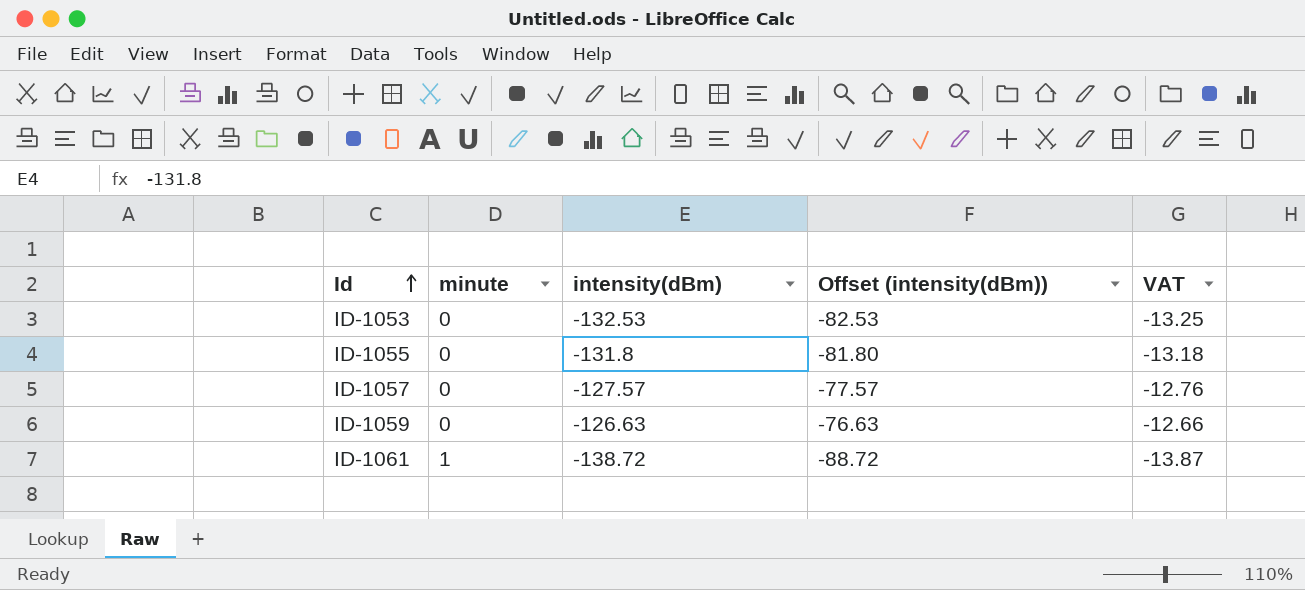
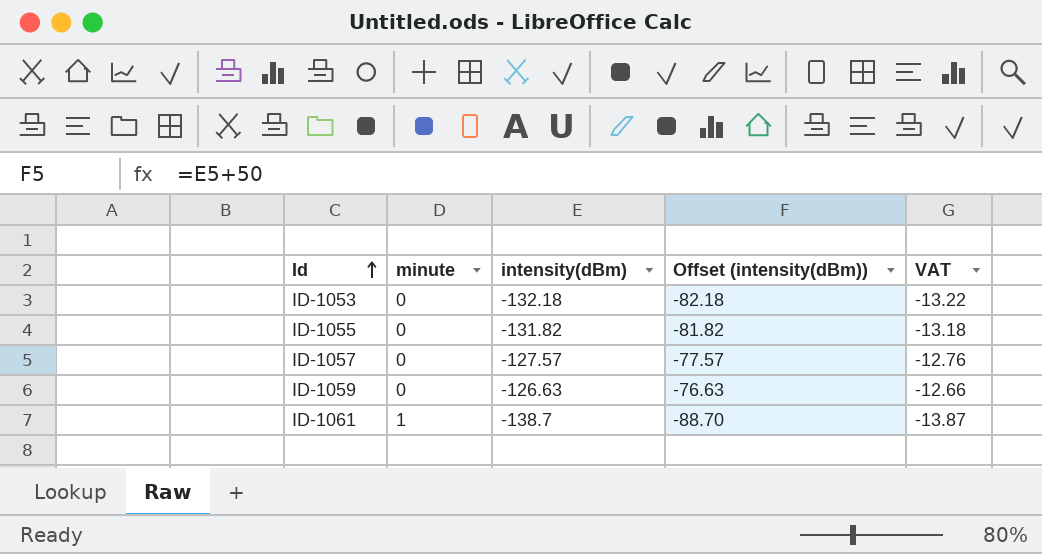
ID-1053 | intensity(dBm): -132.53 -> -132.18
ID-1053 | Offset (intensity(dBm)): -82.53 -> -82.18
ID-1053 | VAT: -13.25 -> -13.22
ID-1055 | intensity(dBm): -131.8 -> -131.82
ID-1055 | Offset (intensity(dBm)): -81.80 -> -81.82
ID-1061 | intensity(dBm): -138.72 -> -138.7
ID-1061 | Offset (intensity(dBm)): -88.72 -> -88.70

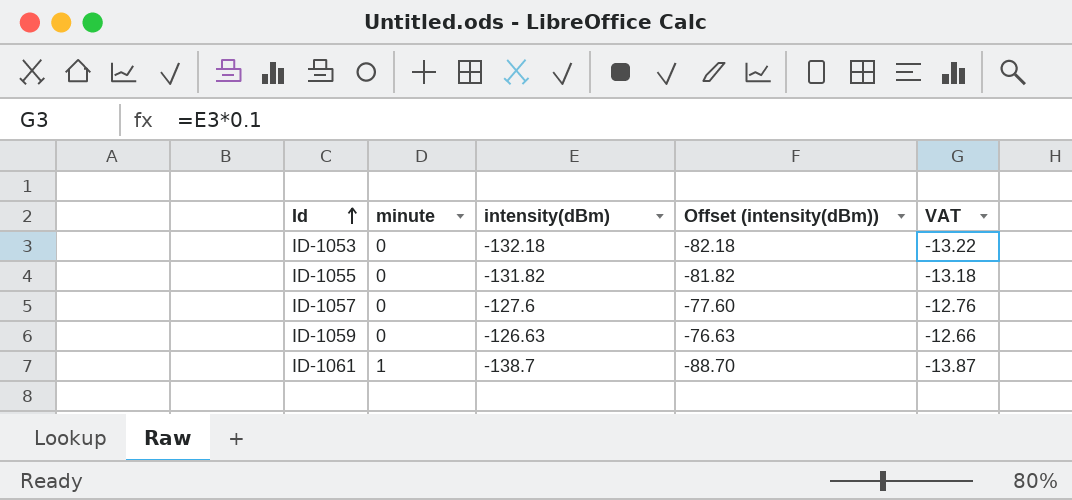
ID-1057 | intensity(dBm): -127.57 -> -127.6
ID-1057 | Offset (intensity(dBm)): -77.57 -> -77.60

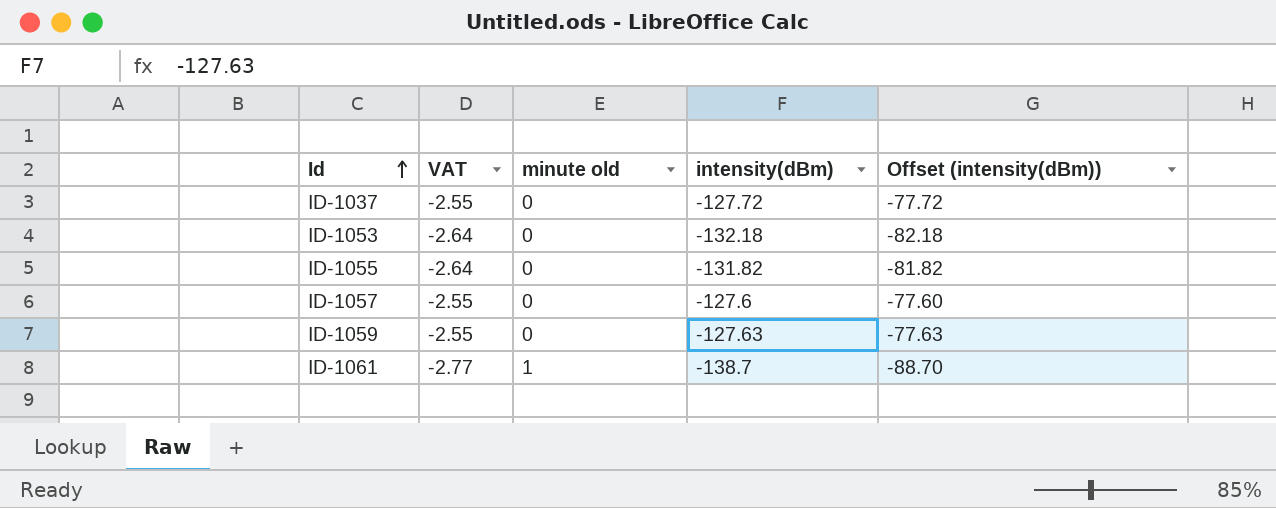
column VAT | formula: [intensity(dBm)] * 0.1 -> [intensity(dBm)] * 0.02
column VAT | position: 5 -> 2
column name: minute -> minute old
row ID-1037: none -> -2.55 | 0 | -127.72 | -77.72
ID-1059 | intensity(dBm): -126.63 -> -127.63
ID-1059 | Offset (intensity(dBm)): -76.63 -> -77.63

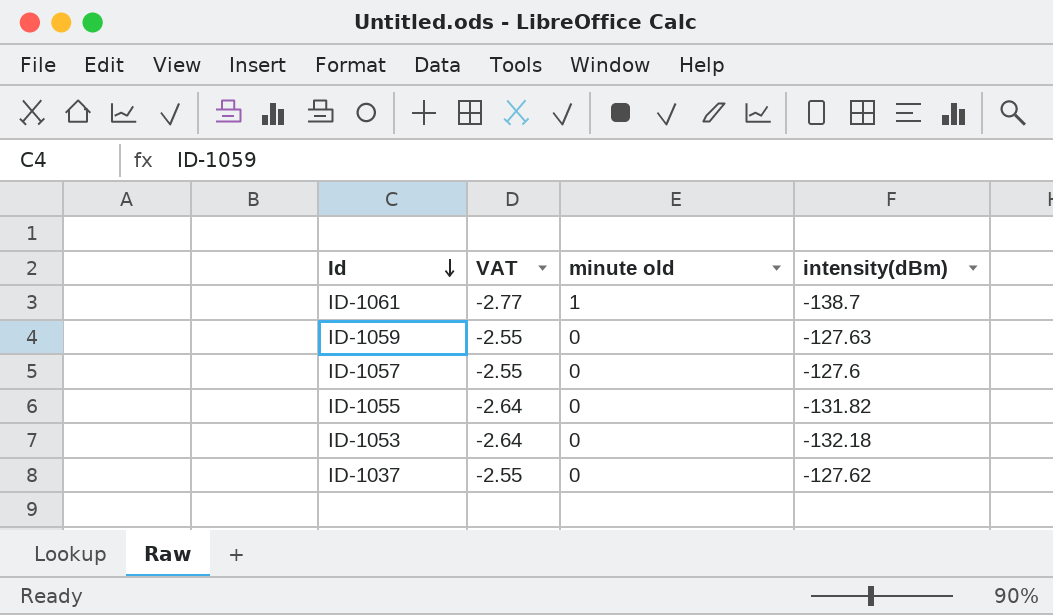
row order: Id ascending -> Id descending
column Offset (intensity(dBm)) | formula: [intensity(dBm)] + 50 -> none
ID-1037 | intensity(dBm): -127.72 -> -127.62

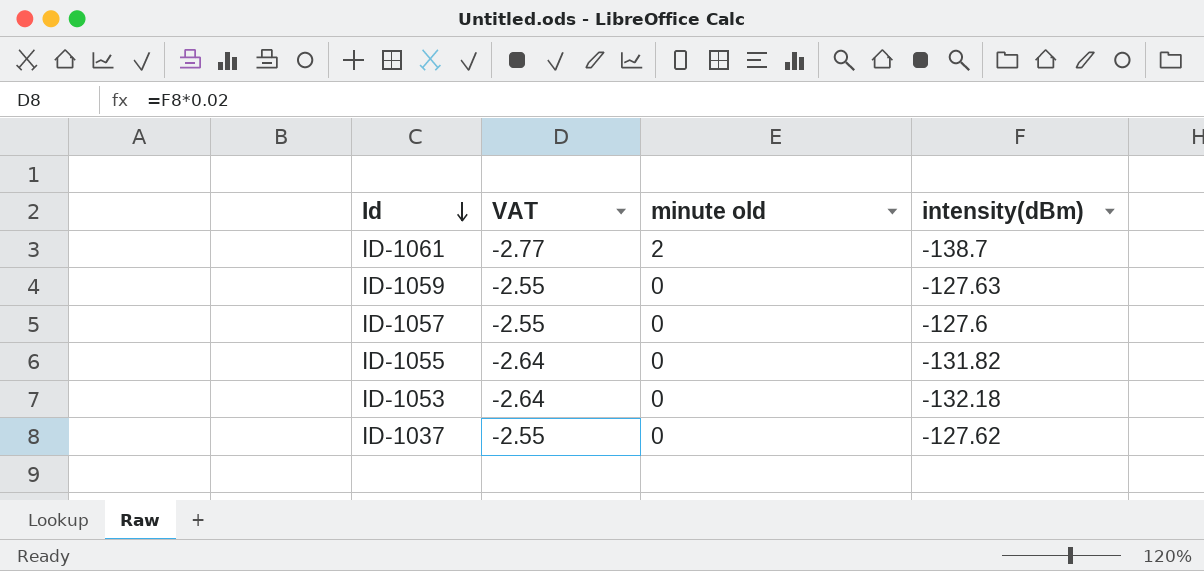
ID-1061 | minute old: 1 -> 2

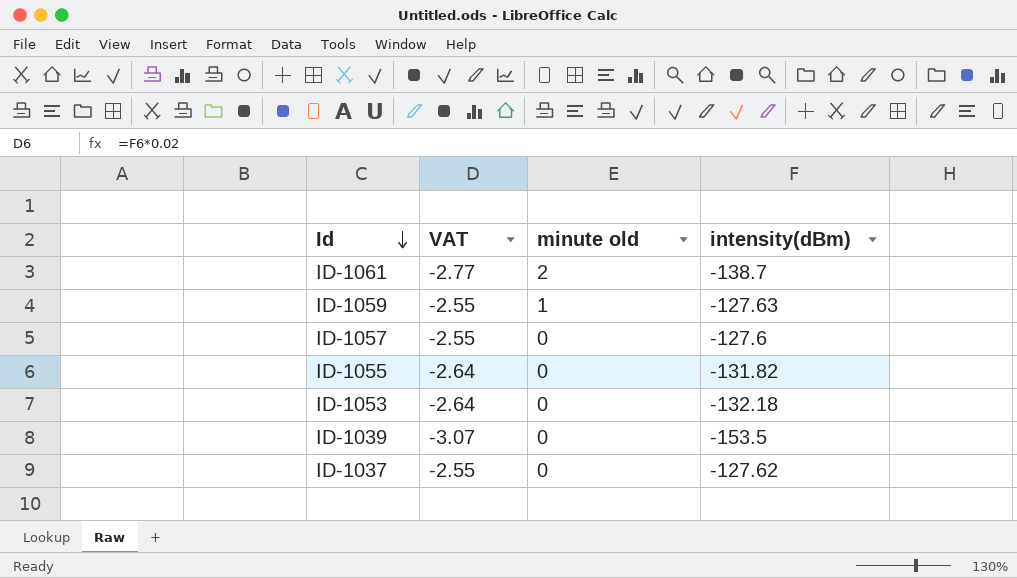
ID-1059 | minute old: 0 -> 1
row ID-1039: none -> -3.07 | 0 | -153.5

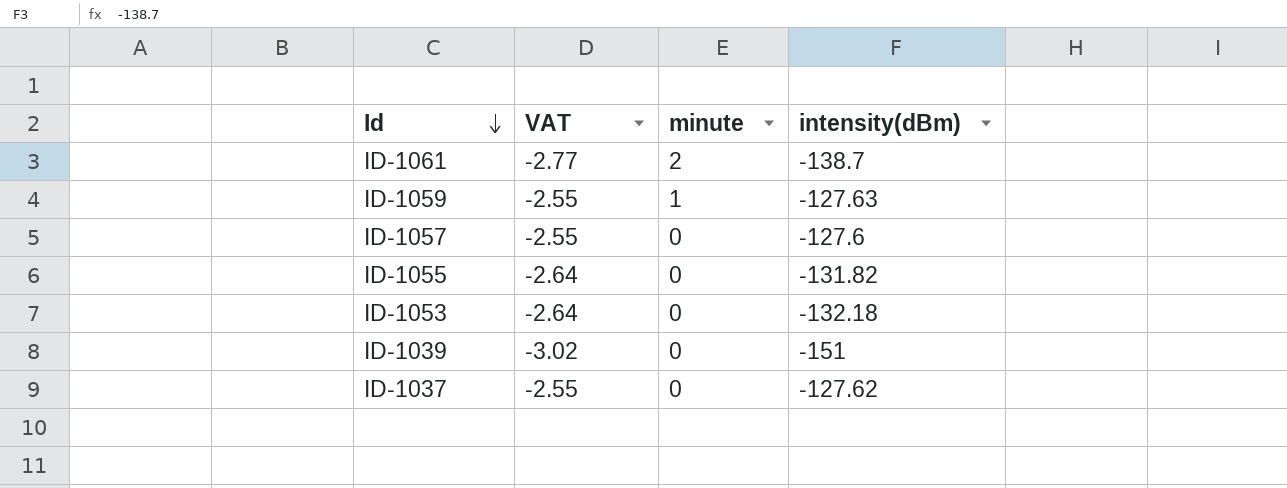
column name: minute old -> minute
ID-1039 | VAT: -3.07 -> -3.02
ID-1039 | intensity(dBm): -153.5 -> -151

